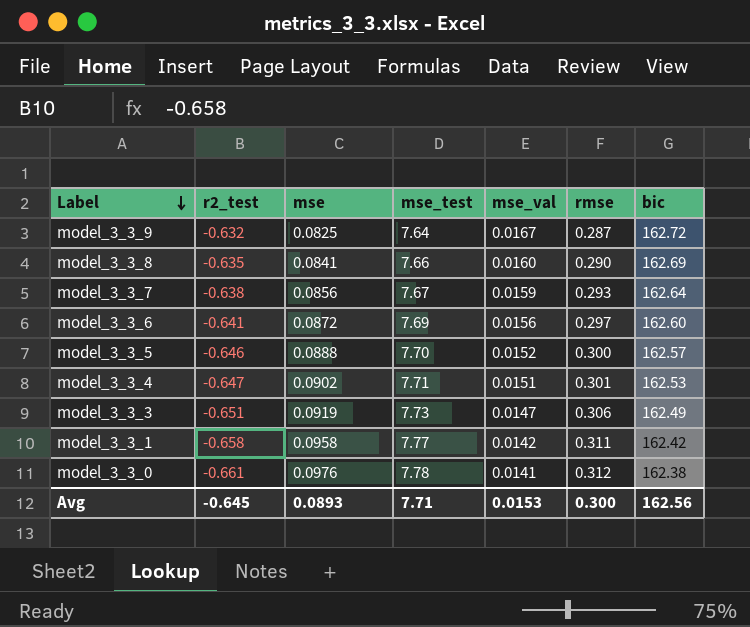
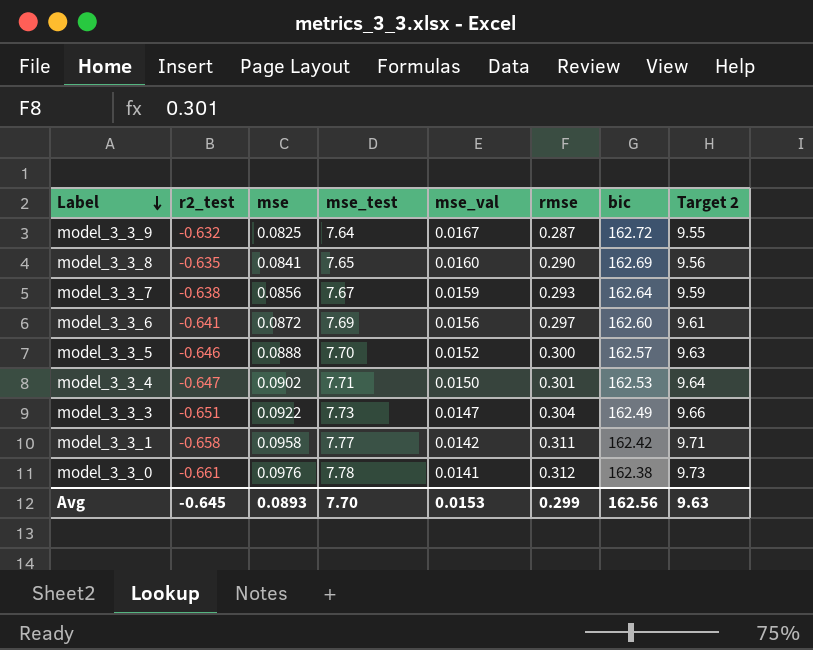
column Target 2 | formula: none -> [mse_test] * 1.25
model_3_3_8 | mse_test: 7.66 -> 7.65
model_3_3_4 | mse_val: 0.0151 -> 0.0150
model_3_3_3 | mse: 0.0919 -> 0.0922
model_3_3_3 | rmse: 0.306 -> 0.304
Avg | mse_test: 7.71 -> 7.70
Avg | rmse: 0.300 -> 0.299

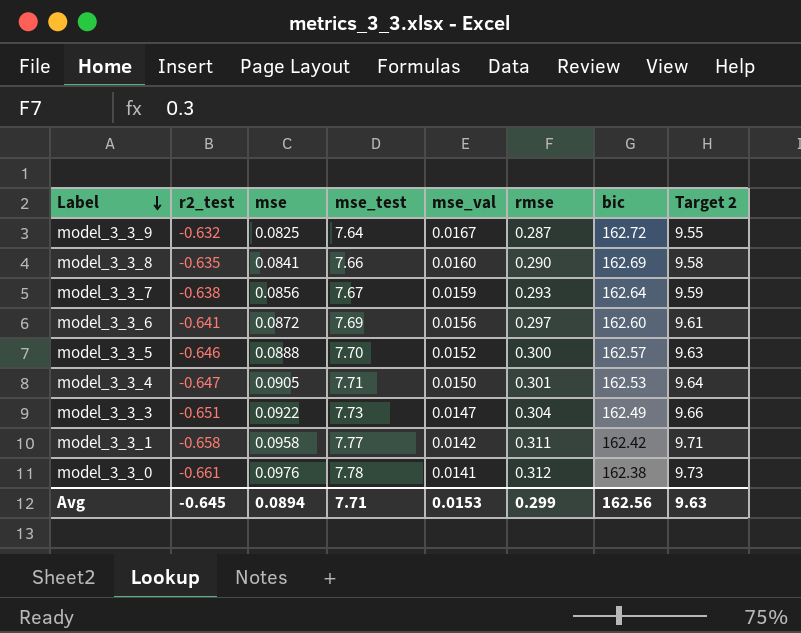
model_3_3_8 | mse_test: 7.65 -> 7.66
model_3_3_8 | Target 2: 9.56 -> 9.58
model_3_3_4 | mse: 0.0902 -> 0.0905
Avg | mse: 0.0893 -> 0.0894
Avg | mse_test: 7.70 -> 7.71

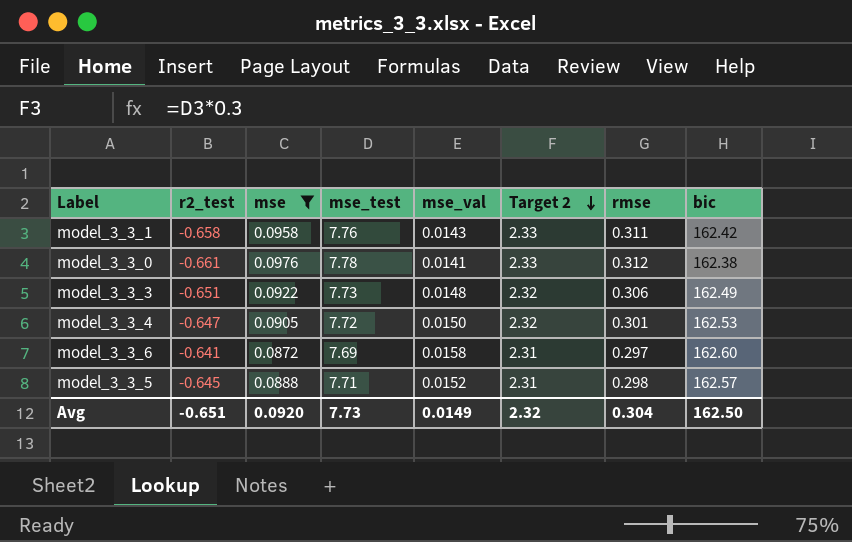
filter: none -> mse >= 0.0872
row order: Label descending -> Target 2 descending
column Target 2 | formula: [mse_test] * 1.25 -> [mse_test] * 0.3
column Target 2 | position: 8 -> 6
model_3_3_1 | mse_test: 7.77 -> 7.76
model_3_3_1 | mse_val: 0.0142 -> 0.0143
model_3_3_3 | mse_val: 0.0147 -> 0.0148
model_3_3_3 | rmse: 0.304 -> 0.306
model_3_3_4 | mse_test: 7.71 -> 7.72
model_3_3_6 | mse_val: 0.0156 -> 0.0158
model_3_3_5 | r2_test: -0.646 -> -0.645
model_3_3_5 | mse_test: 7.70 -> 7.71
model_3_3_5 | rmse: 0.300 -> 0.298
Avg | r2_test: -0.645 -> -0.651
Avg | mse: 0.0894 -> 0.0920
Avg | mse_test: 7.71 -> 7.73
Avg | mse_val: 0.0153 -> 0.0149
Avg | Target 2: 9.63 -> 2.32
Avg | rmse: 0.299 -> 0.304
Avg | bic: 162.56 -> 162.50

